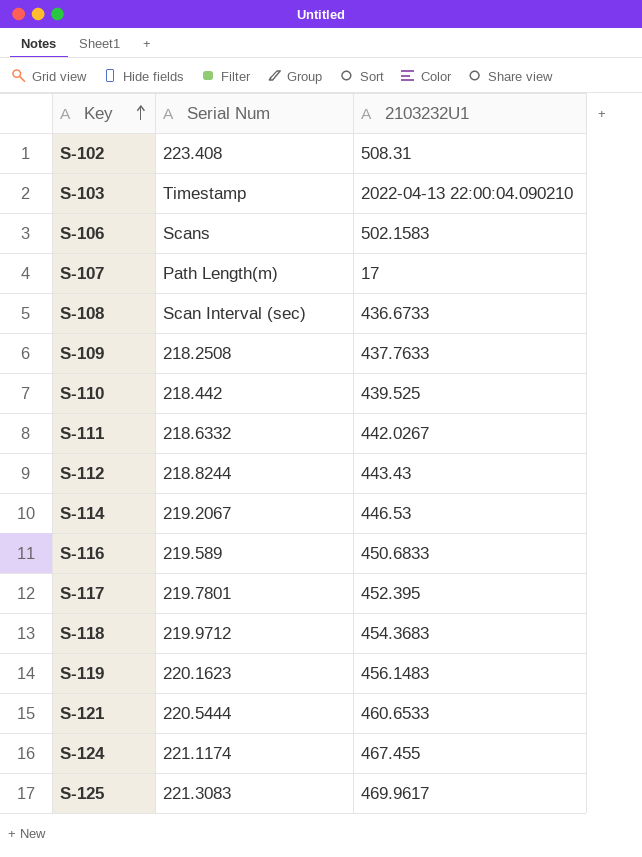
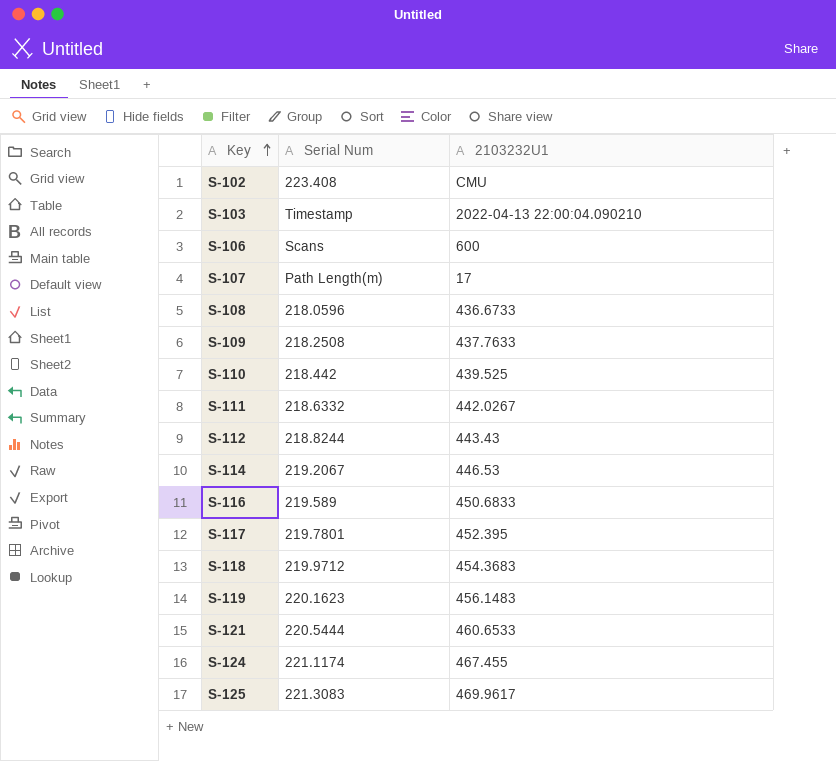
S-102 | 2103232U1: 508.31 -> CMU
S-106 | 2103232U1: 502.1583 -> 600
S-108 | Serial Num: Scan Interval (sec) -> 218.0596

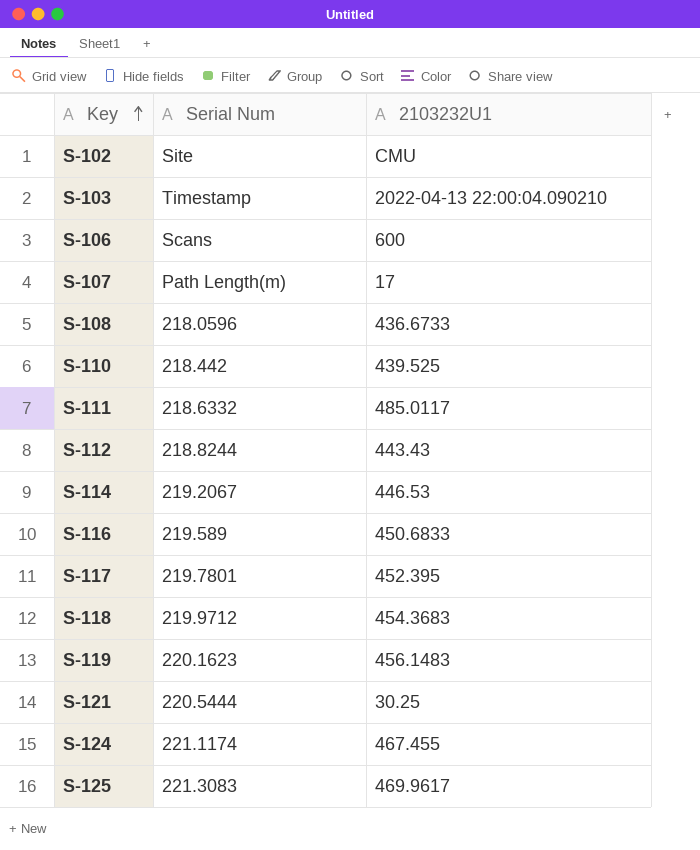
row S-109: 218.2508 | 437.7633 -> none
S-102 | Serial Num: 223.408 -> Site
S-111 | 2103232U1: 442.0267 -> 485.0117
S-121 | 2103232U1: 460.6533 -> 30.25

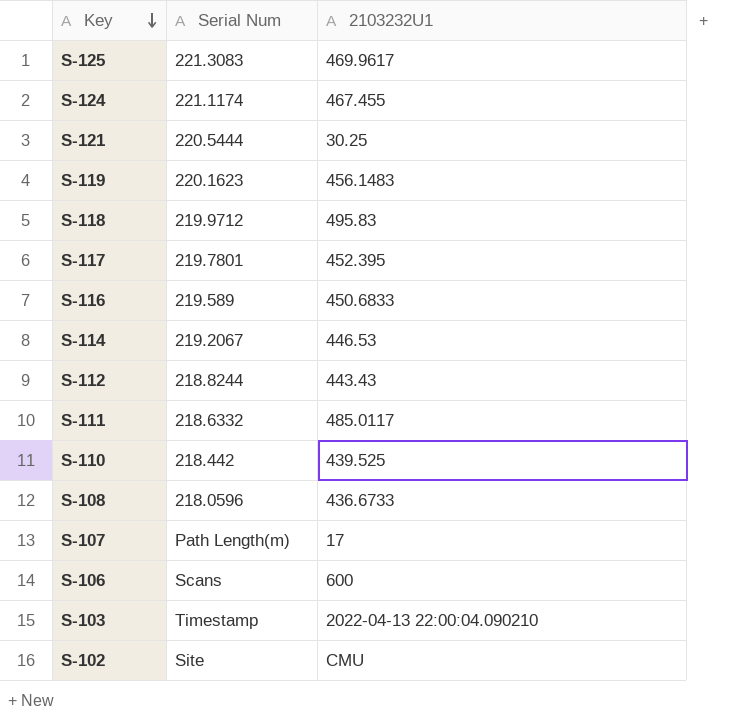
row order: Key ascending -> Key descending
S-118 | 2103232U1: 454.3683 -> 495.83

